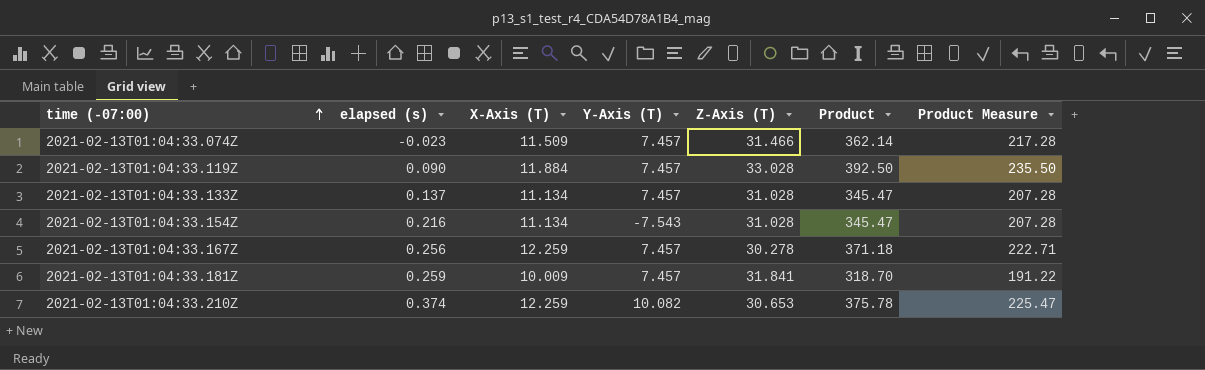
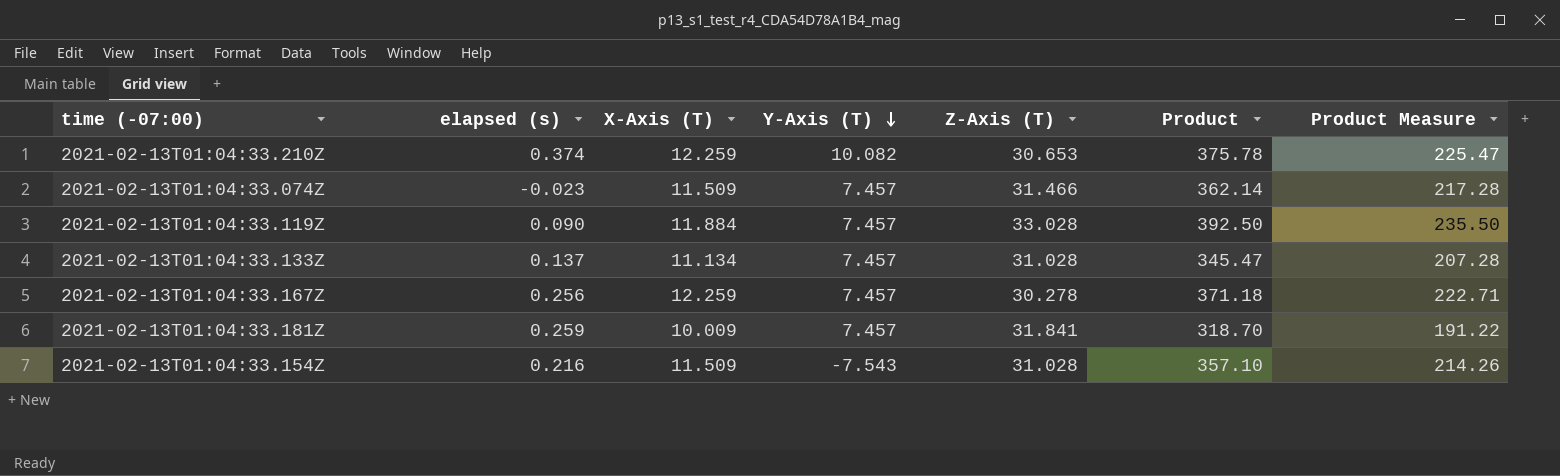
row order: time (-07:00) ascending -> Y-Axis (T) descending
2021-02-13T01:04:33.154Z | X-Axis (T): 11.134 -> 11.509
2021-02-13T01:04:33.154Z | Product: 345.47 -> 357.10
2021-02-13T01:04:33.154Z | Product Measure: 207.28 -> 214.26

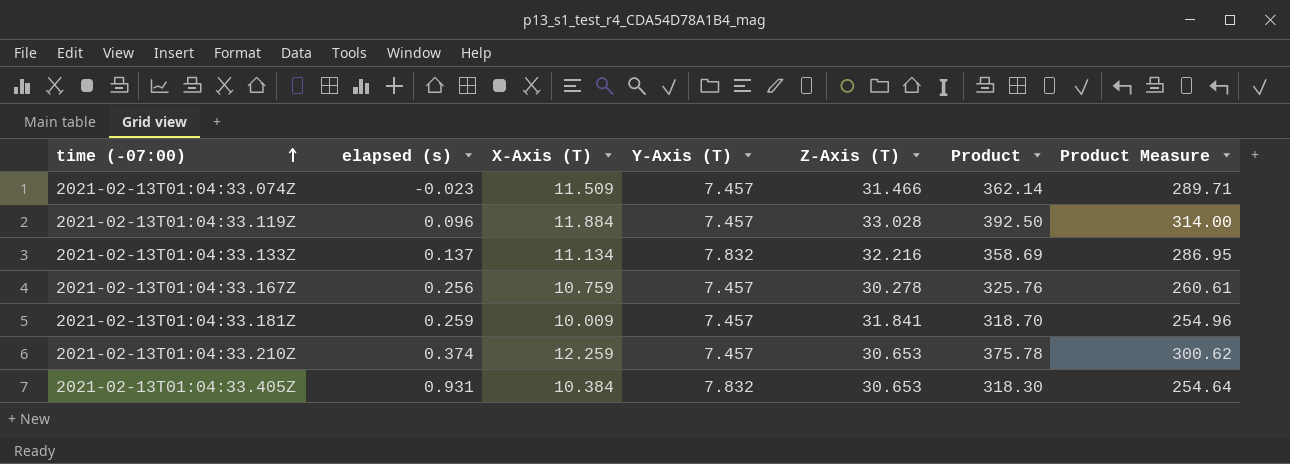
row order: Y-Axis (T) descending -> time (-07:00) ascending
column Product Measure | formula: [Product] * 0.6 -> [Product] * 0.8
row 2021-02-13T01:04:33.154Z: 0.216 | 11.509 | -7.543 | 31.028 | 357.10 | 214.26 -> none
2021-02-13T01:04:33.119Z | elapsed (s): 0.090 -> 0.096
2021-02-13T01:04:33.133Z | Y-Axis (T): 7.457 -> 7.832
2021-02-13T01:04:33.133Z | Z-Axis (T): 31.028 -> 32.216
2021-02-13T01:04:33.133Z | Product: 345.47 -> 358.69
2021-02-13T01:04:33.167Z | X-Axis (T): 12.259 -> 10.759
2021-02-13T01:04:33.167Z | Product: 371.18 -> 325.76
2021-02-13T01:04:33.210Z | Y-Axis (T): 10.082 -> 7.457
row 2021-02-13T01:04:33.405Z: none -> 0.931 | 10.384 | 7.832 | 30.653 | 318.30 | 254.64

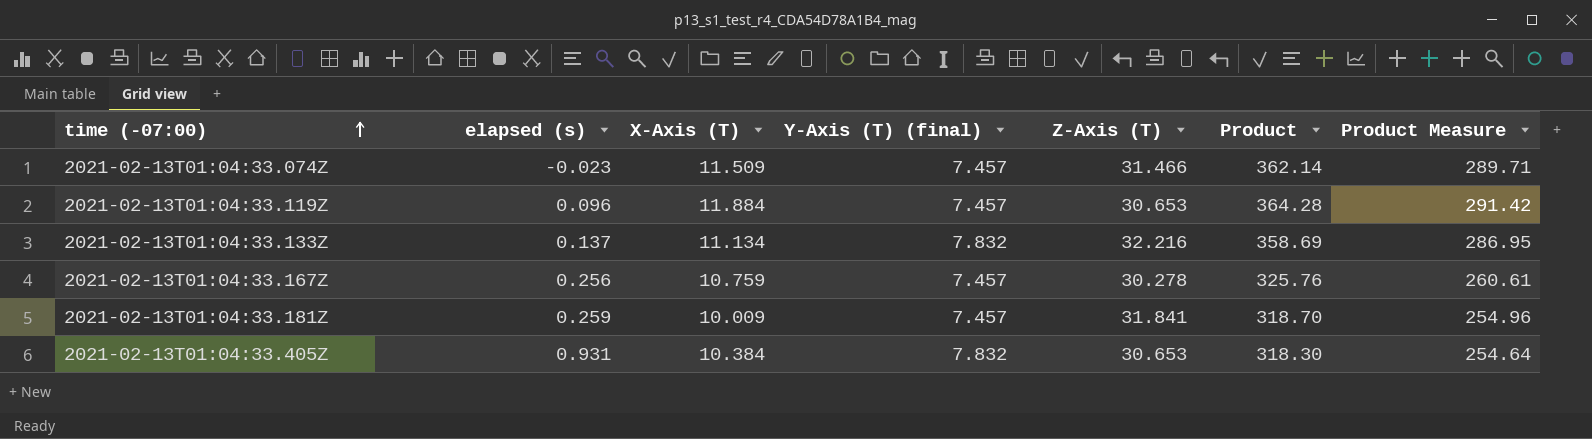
column name: Y-Axis (T) -> Y-Axis (T) (final)
row 2021-02-13T01:04:33.210Z: 0.374 | 12.259 | 7.457 | 30.653 | 375.78 | 300.62 -> none
2021-02-13T01:04:33.119Z | Z-Axis (T): 33.028 -> 30.653
2021-02-13T01:04:33.119Z | Product: 392.50 -> 364.28
2021-02-13T01:04:33.119Z | Product Measure: 314.00 -> 291.42

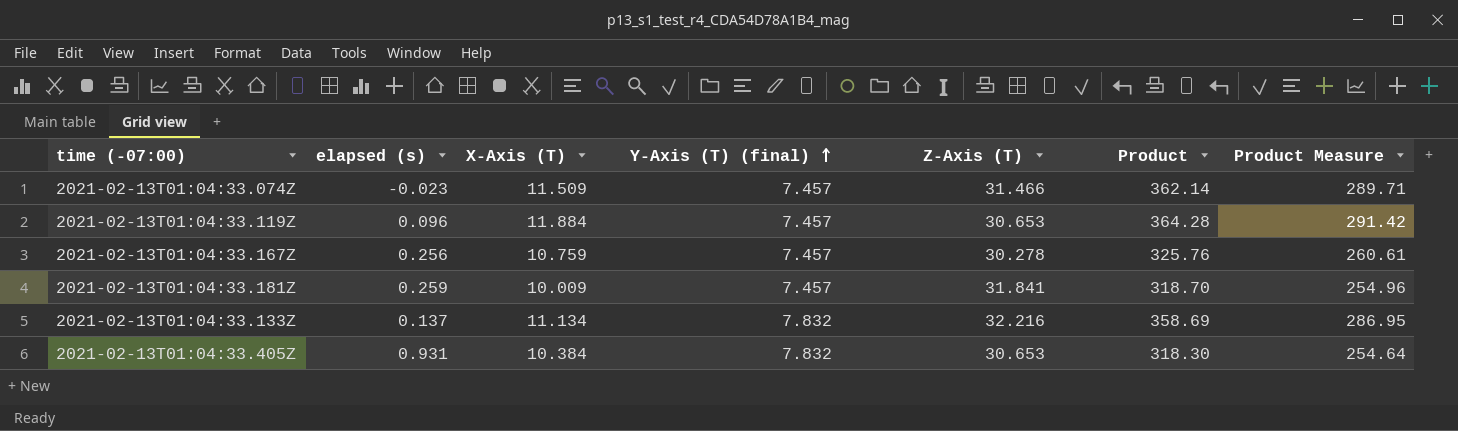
row order: time (-07:00) ascending -> Y-Axis (T) (final) ascending

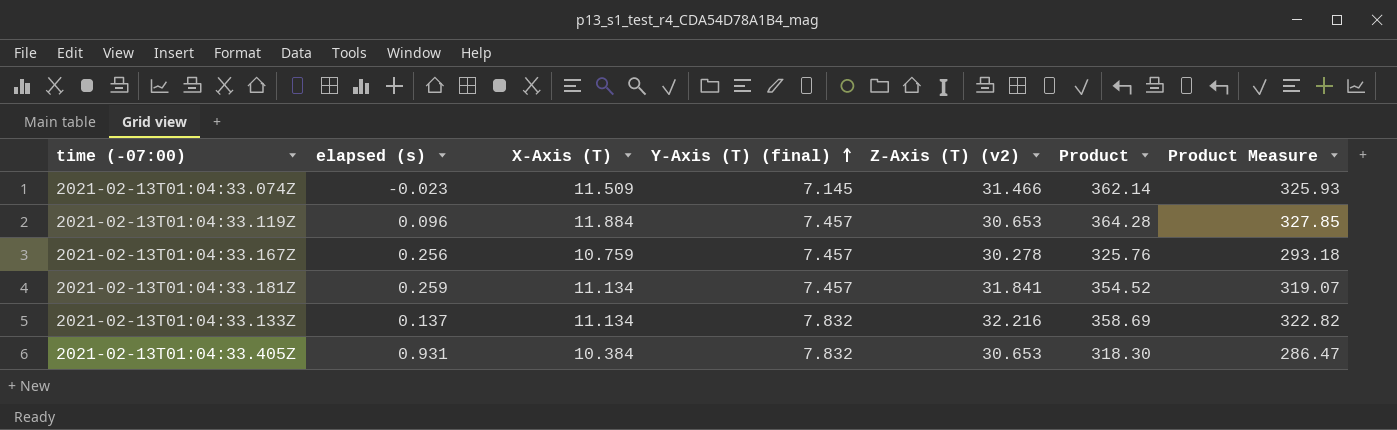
column name: Z-Axis (T) -> Z-Axis (T) (v2)
column Product Measure | formula: [Product] * 0.8 -> [Product] * 0.9
2021-02-13T01:04:33.074Z | Y-Axis (T) (final): 7.457 -> 7.145
2021-02-13T01:04:33.181Z | X-Axis (T): 10.009 -> 11.134
2021-02-13T01:04:33.181Z | Product: 318.70 -> 354.52

